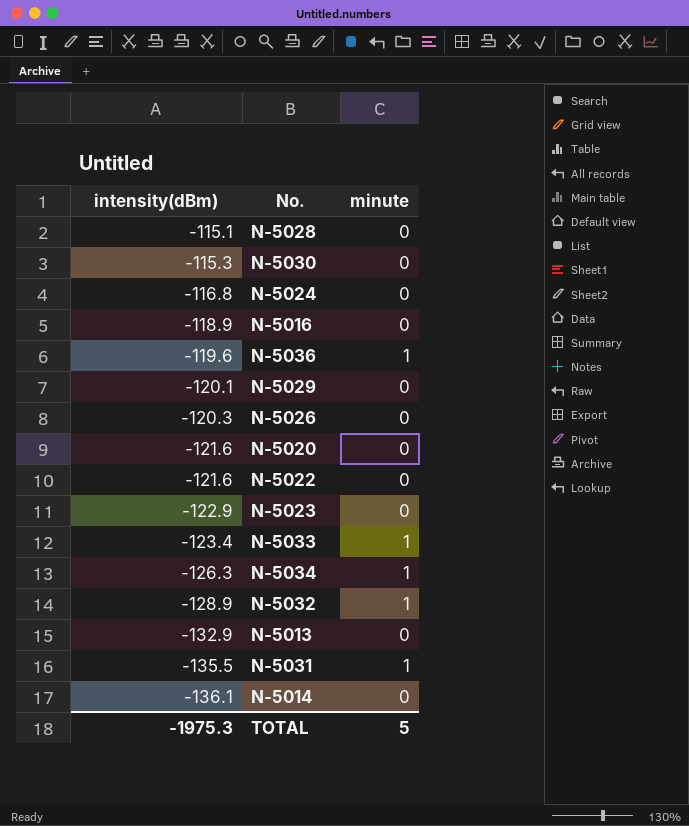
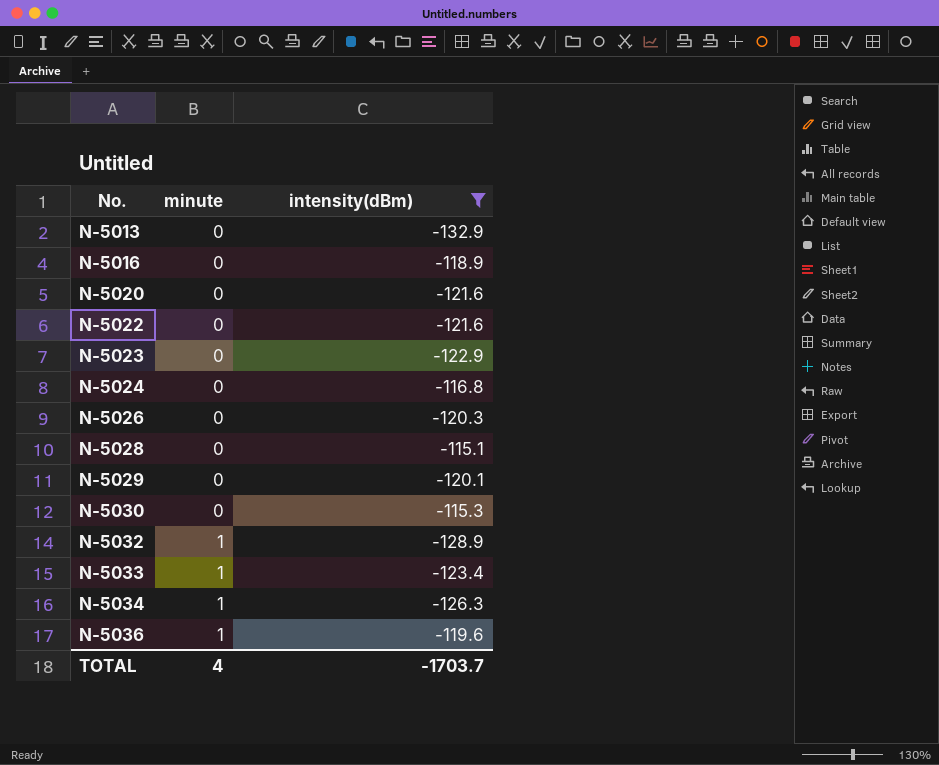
filter: none -> intensity(dBm) >= -132.9
row order: intensity(dBm) descending -> No. ascending
column intensity(dBm) | position: 1 -> 3
TOTAL | minute: 5 -> 4
TOTAL | intensity(dBm): -1975.3 -> -1703.7

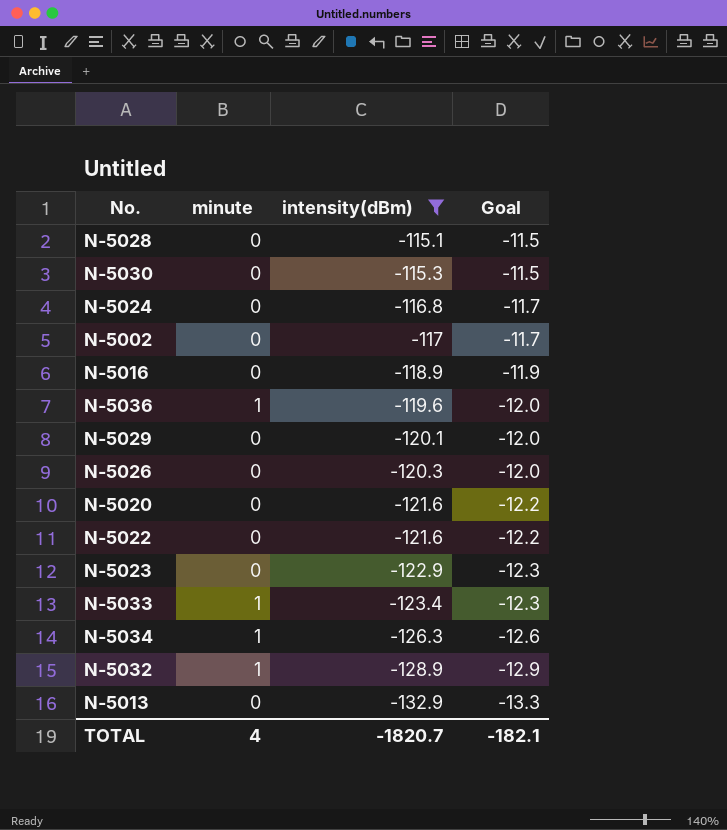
row order: No. ascending -> intensity(dBm) descending
column Goal | formula: none -> [intensity(dBm)] * 0.1
row N-5002: none -> 0 | -117 | -11.7
TOTAL | intensity(dBm): -1703.7 -> -1820.7

